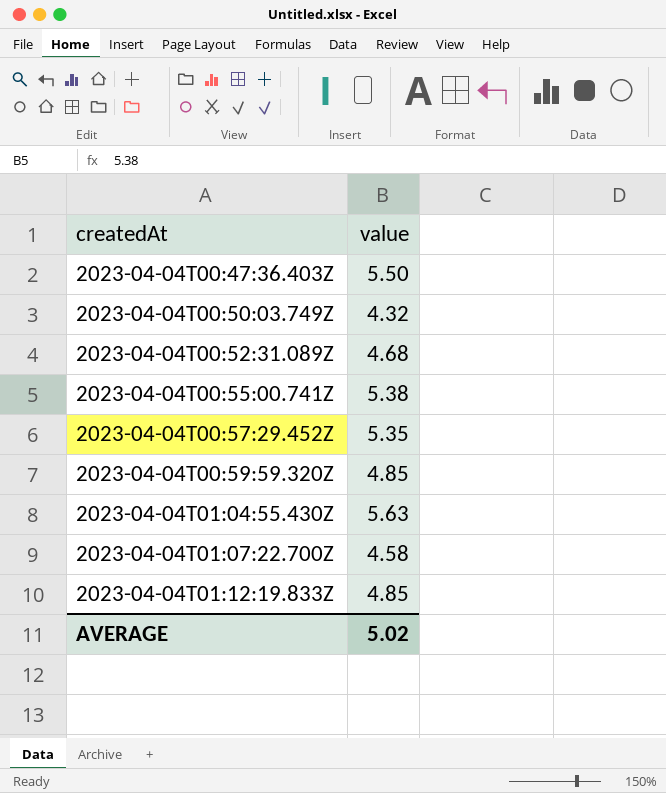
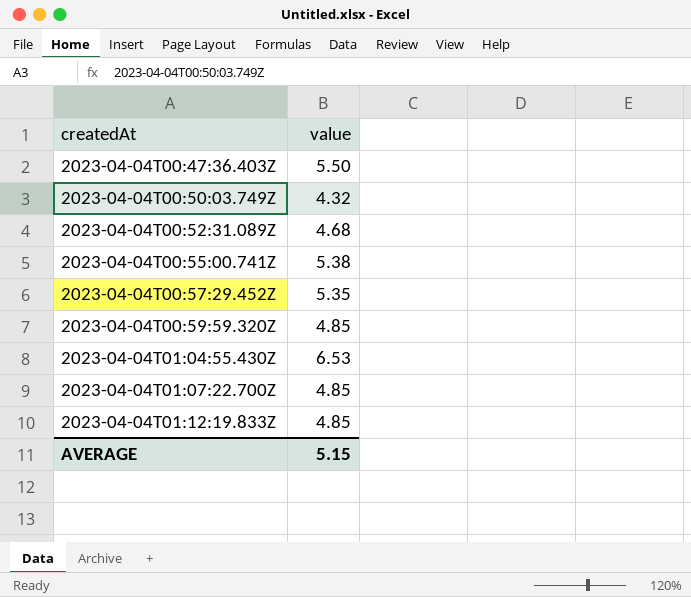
2023-04-04T01:04:55.430Z | value: 5.63 -> 6.53
2023-04-04T01:07:22.700Z | value: 4.58 -> 4.85
AVERAGE | value: 5.02 -> 5.15

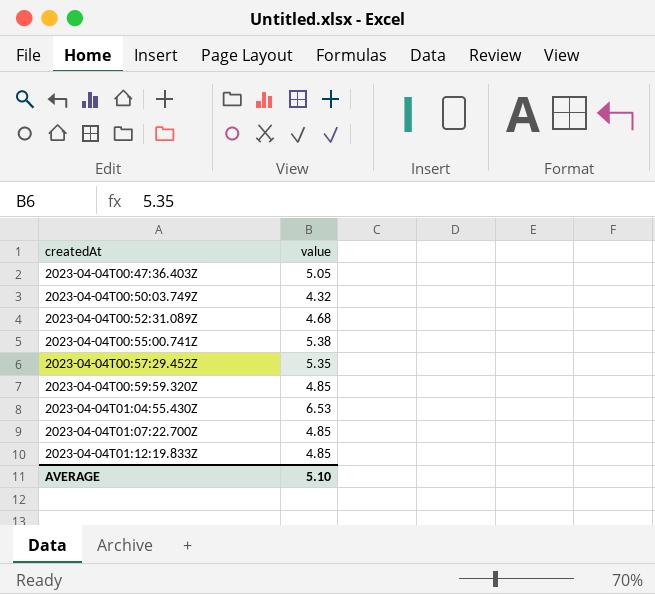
2023-04-04T00:47:36.403Z | value: 5.50 -> 5.05
AVERAGE | value: 5.15 -> 5.10

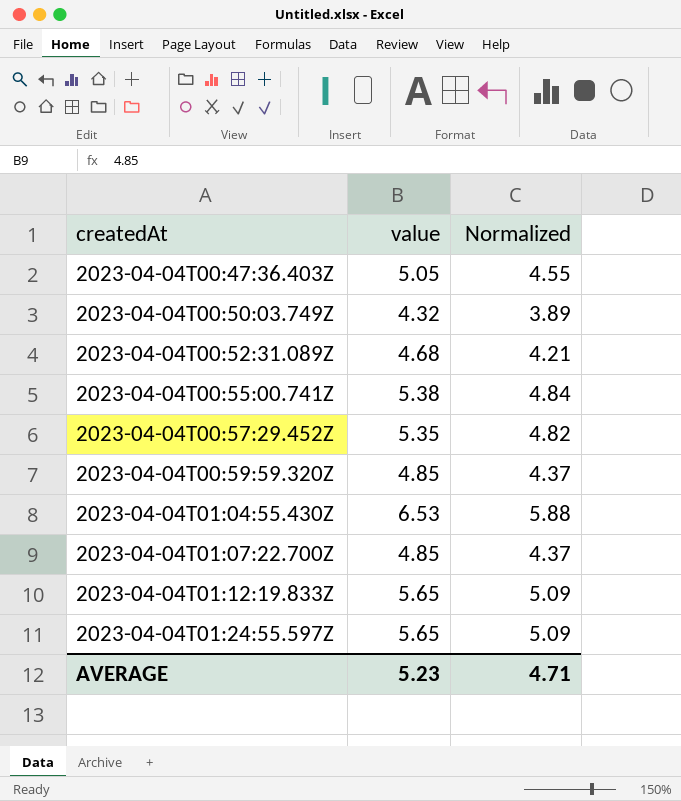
column Normalized | formula: none -> [value] * 0.9
2023-04-04T01:12:19.833Z | value: 4.85 -> 5.65
row 2023-04-04T01:24:55.597Z: none -> 5.65 | 5.09
AVERAGE | value: 5.10 -> 5.23

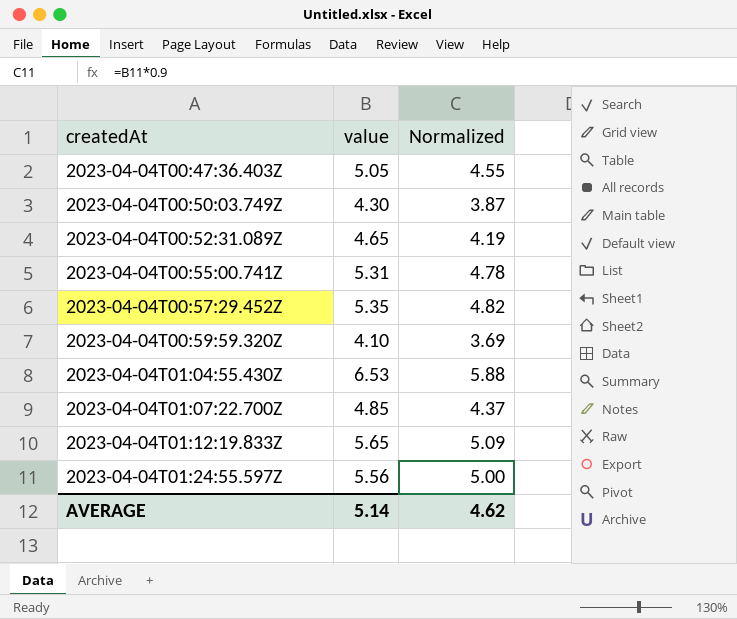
2023-04-04T00:50:03.749Z | value: 4.32 -> 4.30
2023-04-04T00:50:03.749Z | Normalized: 3.89 -> 3.87
2023-04-04T00:52:31.089Z | value: 4.68 -> 4.65
2023-04-04T00:52:31.089Z | Normalized: 4.21 -> 4.19
2023-04-04T00:55:00.741Z | value: 5.38 -> 5.31
2023-04-04T00:55:00.741Z | Normalized: 4.84 -> 4.78
2023-04-04T00:59:59.320Z | value: 4.85 -> 4.10
2023-04-04T00:59:59.320Z | Normalized: 4.37 -> 3.69
2023-04-04T01:24:55.597Z | value: 5.65 -> 5.56
2023-04-04T01:24:55.597Z | Normalized: 5.09 -> 5.00
AVERAGE | value: 5.23 -> 5.14
AVERAGE | Normalized: 4.71 -> 4.62

